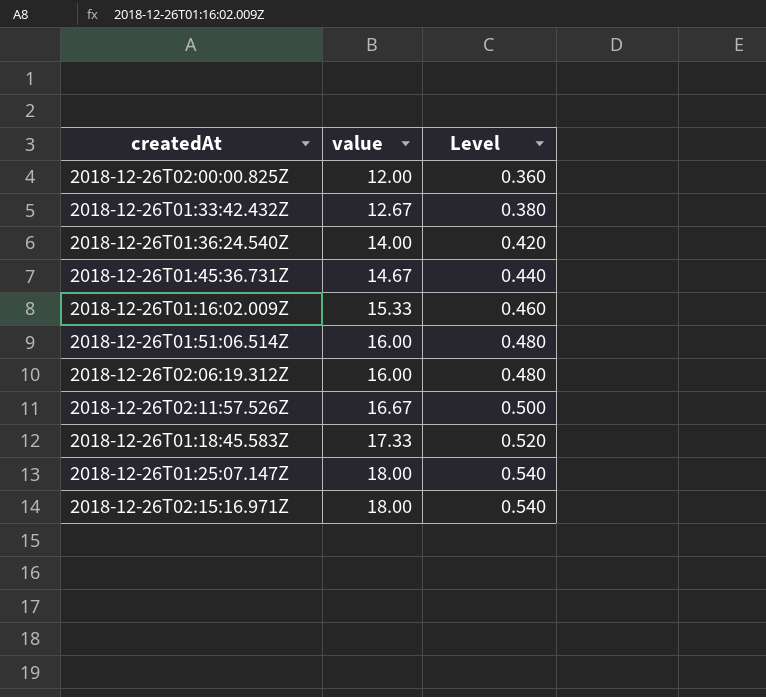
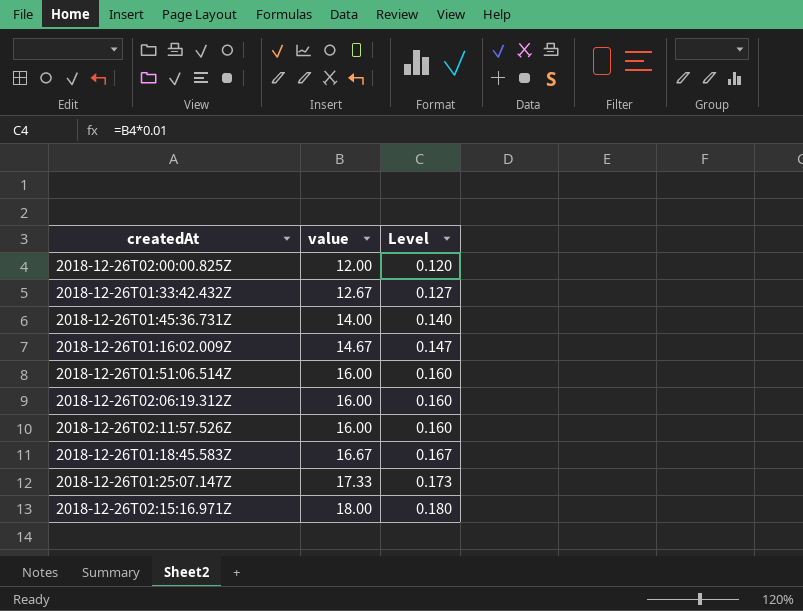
column Level | formula: [value] * 0.03 -> [value] * 0.01
row 2018-12-26T01:36:24.540Z: 14.00 | 0.420 -> none
2018-12-26T01:45:36.731Z | value: 14.67 -> 14.00
2018-12-26T01:16:02.009Z | value: 15.33 -> 14.67
2018-12-26T02:11:57.526Z | value: 16.67 -> 16.00
2018-12-26T01:18:45.583Z | value: 17.33 -> 16.67
2018-12-26T01:25:07.147Z | value: 18.00 -> 17.33

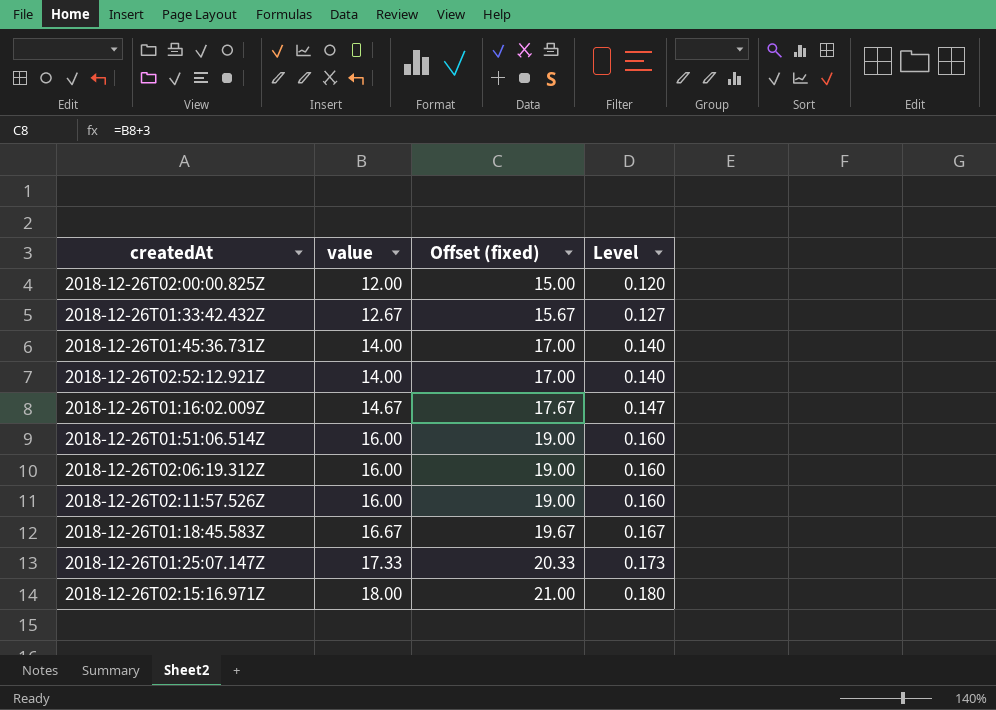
column Offset (fixed) | formula: none -> [value] + 3
row 2018-12-26T02:52:12.921Z: none -> 14.00 | 17.00 | 0.140

